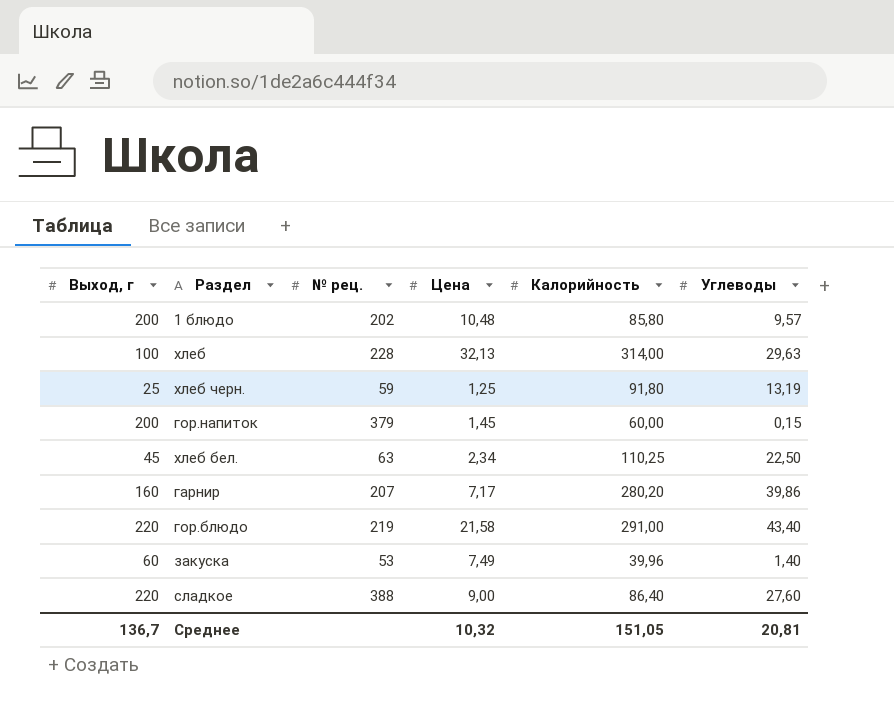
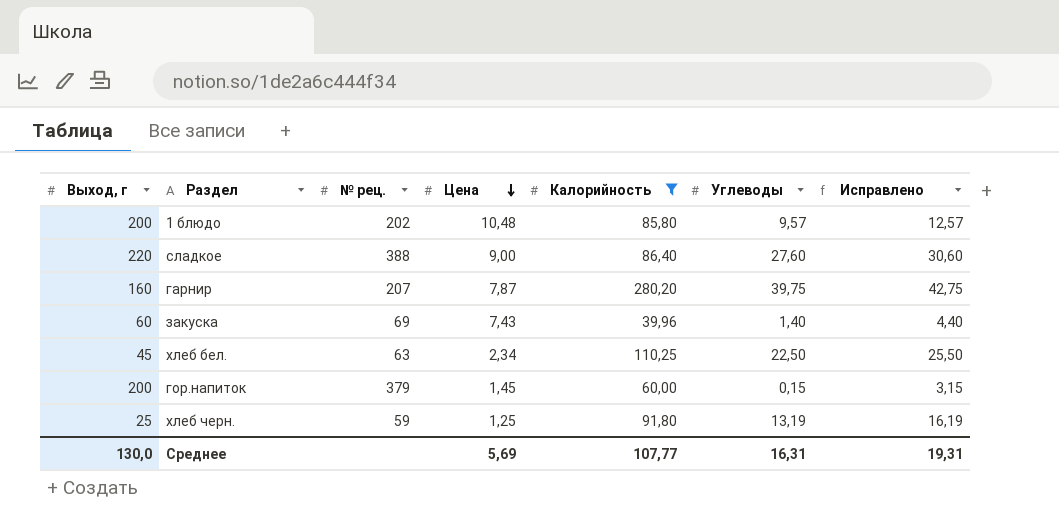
filter: none -> Калорийность <= 280,20
row order: none -> Цена descending
column Исправлено | formula: none -> [Углеводы] + 3
гарнир | Цена: 7,17 -> 7,87
гарнир | Углеводы: 39,86 -> 39,75
закуска | № рец.: 53 -> 69
закуска | Цена: 7,49 -> 7,43
Среднее | Выход, г: 136,7 -> 130,0
Среднее | Цена: 10,32 -> 5,69
Среднее | Калорийность: 151,05 -> 107,77
Среднее | Углеводы: 20,81 -> 16,31

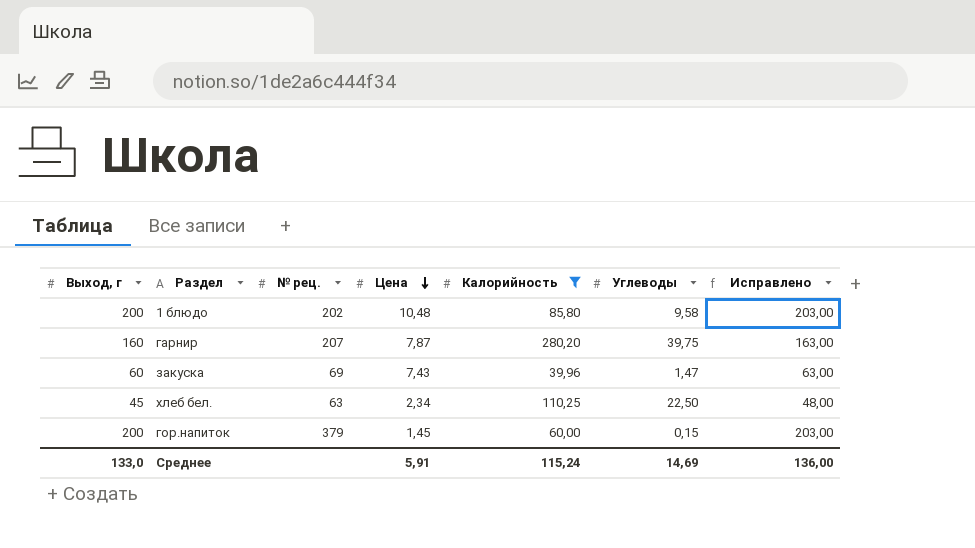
column Исправлено | formula: [Углеводы] + 3 -> [Выход, г] + 3
row сладкое: 220 | 388 | 9,00 | 86,40 | 27,60 | 30,60 -> none
row хлеб черн.: 25 | 59 | 1,25 | 91,80 | 13,19 | 16,19 -> none
1 блюдо | Углеводы: 9,57 -> 9,58
закуска | Углеводы: 1,40 -> 1,47
Среднее | Выход, г: 130,0 -> 133,0
Среднее | Цена: 5,69 -> 5,91
Среднее | Калорийность: 107,77 -> 115,24
Среднее | Углеводы: 16,31 -> 14,69
Среднее | Исправлено: 19,31 -> 136,00

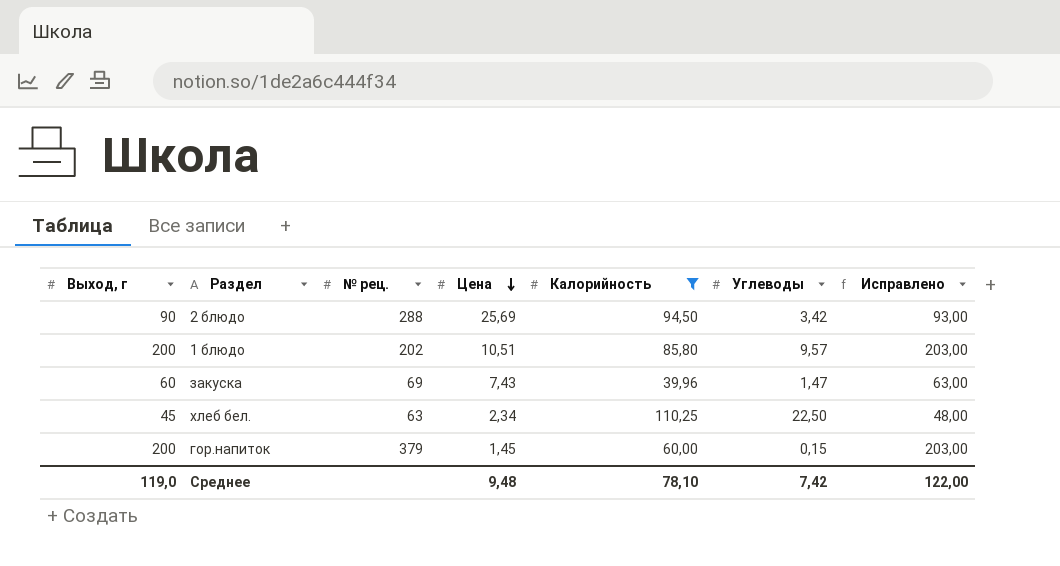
row гарнир: 160 | 207 | 7,87 | 280,20 | 39,75 | 163,00 -> none
row 2 блюдо: none -> 90 | 288 | 25,69 | 94,50 | 3,42 | 93,00
1 блюдо | Цена: 10,48 -> 10,51
1 блюдо | Углеводы: 9,58 -> 9,57
Среднее | Выход, г: 133,0 -> 119,0
Среднее | Цена: 5,91 -> 9,48
Среднее | Калорийность: 115,24 -> 78,10
Среднее | Углеводы: 14,69 -> 7,42
Среднее | Исправлено: 136,00 -> 122,00

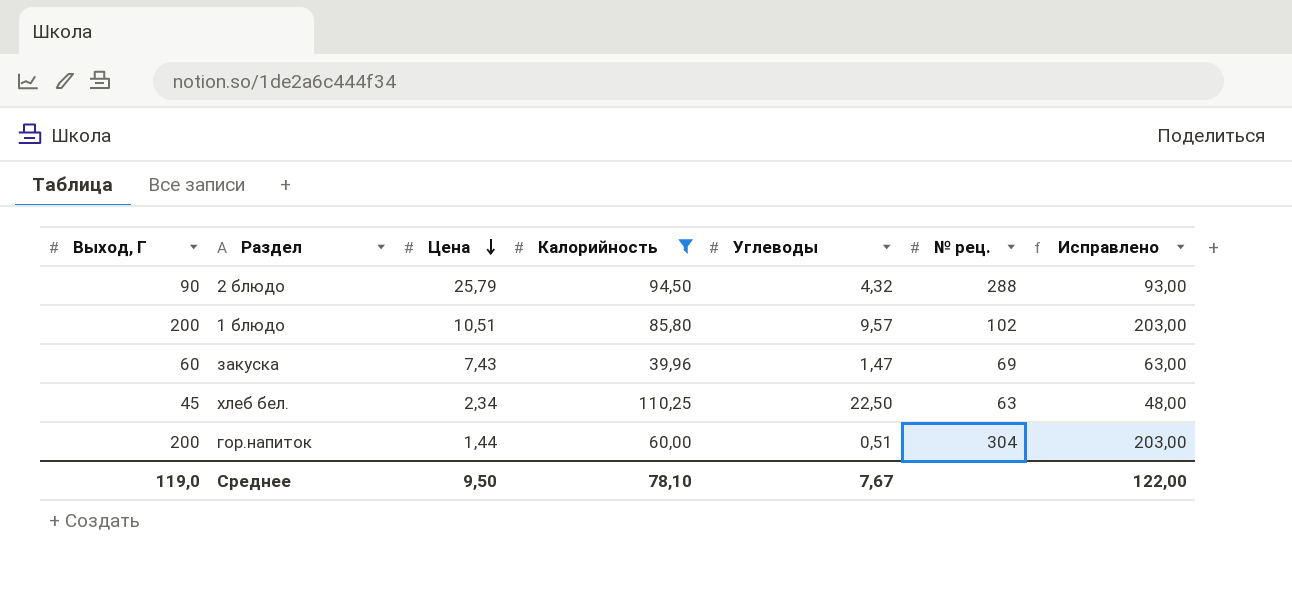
column name: Выход, г -> Выход, Г
column № рец. | position: 3 -> 6
2 блюдо | Цена: 25,69 -> 25,79
2 блюдо | Углеводы: 3,42 -> 4,32
1 блюдо | № рец.: 202 -> 102
гор.напиток | Цена: 1,45 -> 1,44
гор.напиток | Углеводы: 0,15 -> 0,51
гор.напиток | № рец.: 379 -> 304
Среднее | Цена: 9,48 -> 9,50
Среднее | Углеводы: 7,42 -> 7,67

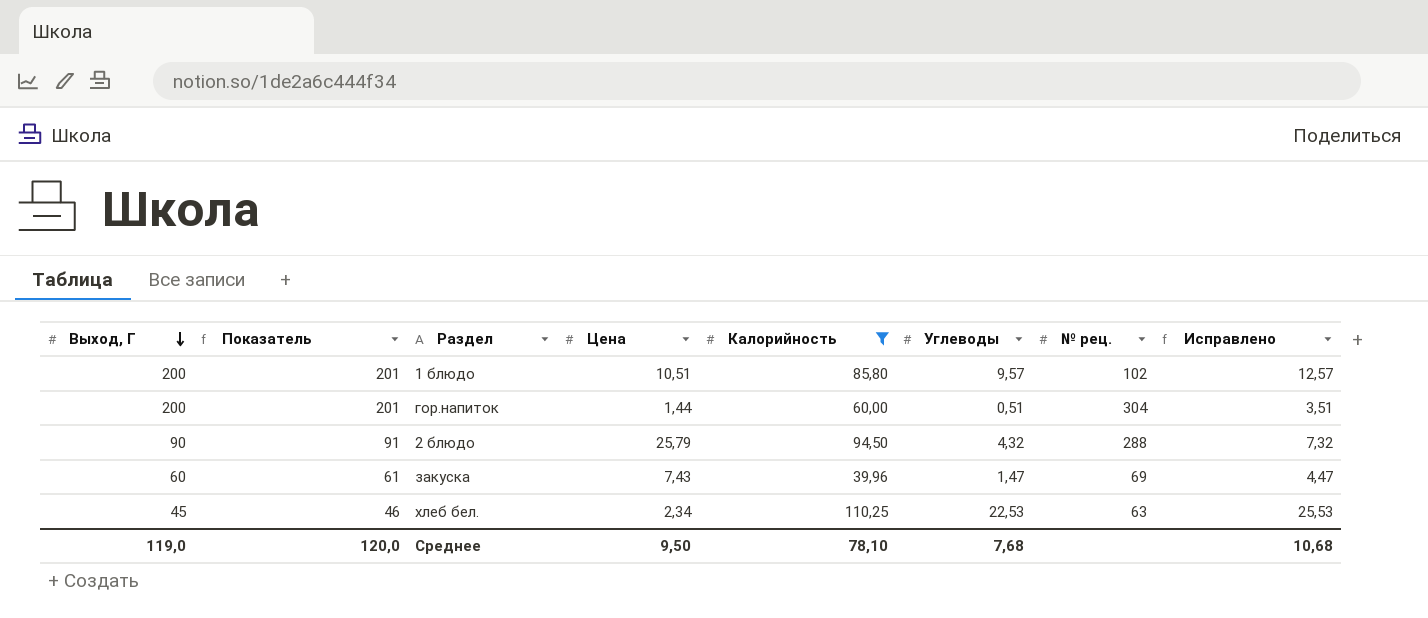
row order: Цена descending -> Выход, Г descending
column Показатель | formula: none -> [Выход, Г] + 1
column Исправлено | formula: [Выход, Г] + 3 -> [Углеводы] + 3
хлеб бел. | Углеводы: 22,50 -> 22,53
Среднее | Углеводы: 7,67 -> 7,68
Среднее | Исправлено: 122,00 -> 10,68

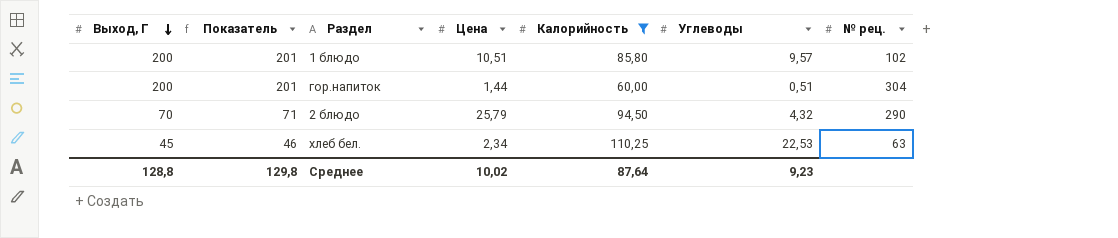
column Исправлено | formula: [Углеводы] + 3 -> none
row закуска: 60 | 61 | 7,43 | 39,96 | 1,47 | 69 | 4,47 -> none
2 блюдо | Выход, Г: 90 -> 70
2 блюдо | Показатель: 91 -> 71
2 блюдо | № рец.: 288 -> 290
Среднее | Выход, Г: 119,0 -> 128,8
Среднее | Показатель: 120,0 -> 129,8
Среднее | Цена: 9,50 -> 10,02
Среднее | Калорийность: 78,10 -> 87,64
Среднее | Углеводы: 7,68 -> 9,23

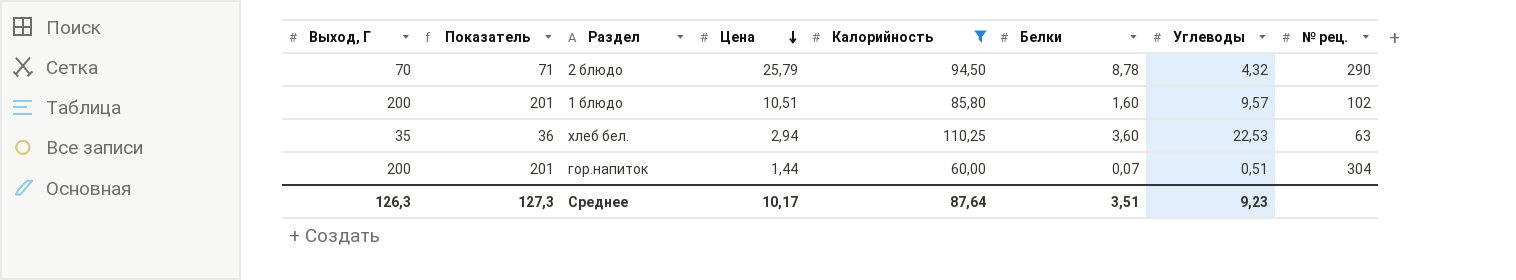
row order: Выход, Г descending -> Цена descending
column Белки | position: none -> 6
хлеб бел. | Выход, Г: 45 -> 35
хлеб бел. | Показатель: 46 -> 36
хлеб бел. | Цена: 2,34 -> 2,94
Среднее | Выход, Г: 128,8 -> 126,3
Среднее | Показатель: 129,8 -> 127,3
Среднее | Цена: 10,02 -> 10,17

